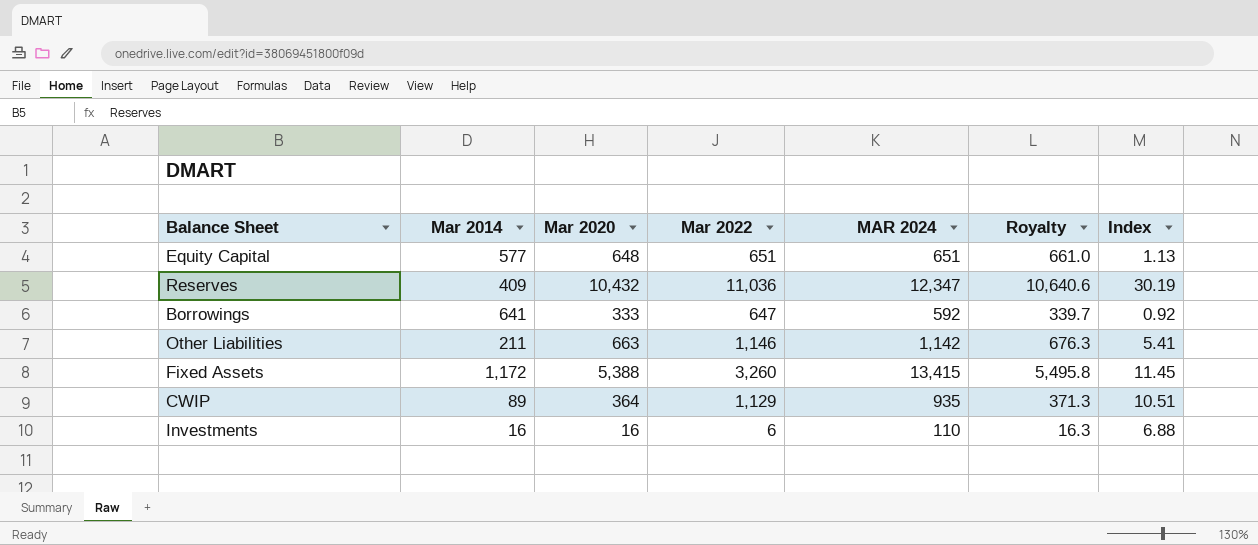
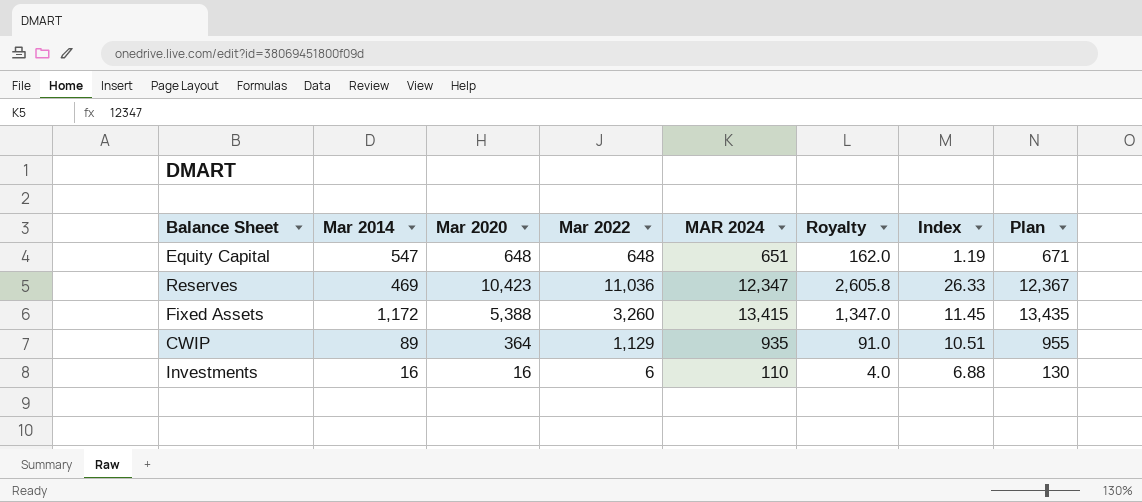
column Royalty | formula: [Mar 2020] * 1.02 -> [Mar 2020] * 0.25
column Plan | formula: none -> [MAR 2024] + 20
row Borrowings: 641 | 333 | 647 | 592 | 339.7 | 0.92 -> none
row Other Liabilities: 211 | 663 | 1,146 | 1,142 | 676.3 | 5.41 -> none
Equity Capital | Mar 2014: 577 -> 547
Equity Capital | Mar 2022: 651 -> 648
Equity Capital | Index: 1.13 -> 1.19
Reserves | Mar 2014: 409 -> 469
Reserves | Mar 2020: 10,432 -> 10,423
Reserves | Index: 30.19 -> 26.33

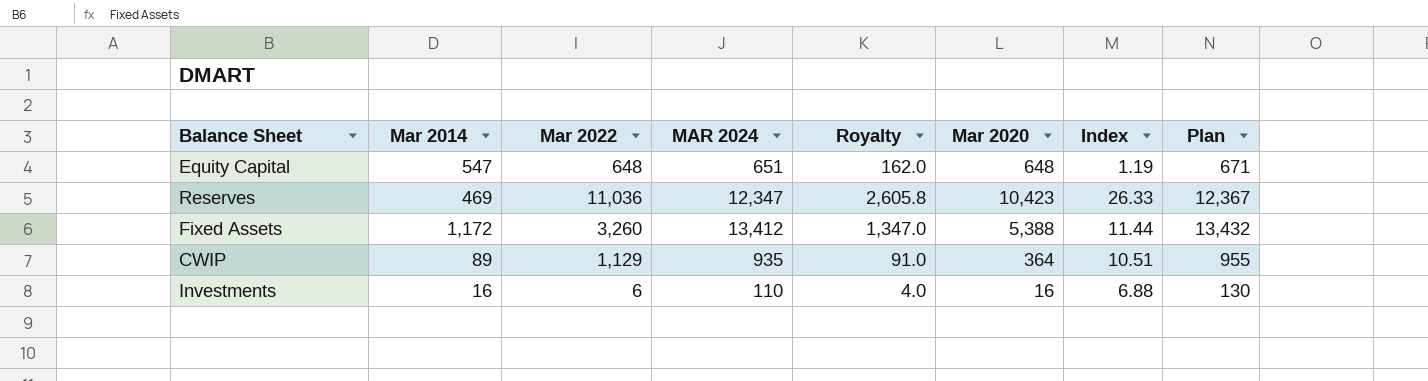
column Mar 2020 | position: 3 -> 6
Fixed Assets | MAR 2024: 13,415 -> 13,412
Fixed Assets | Index: 11.45 -> 11.44
Fixed Assets | Plan: 13,435 -> 13,432

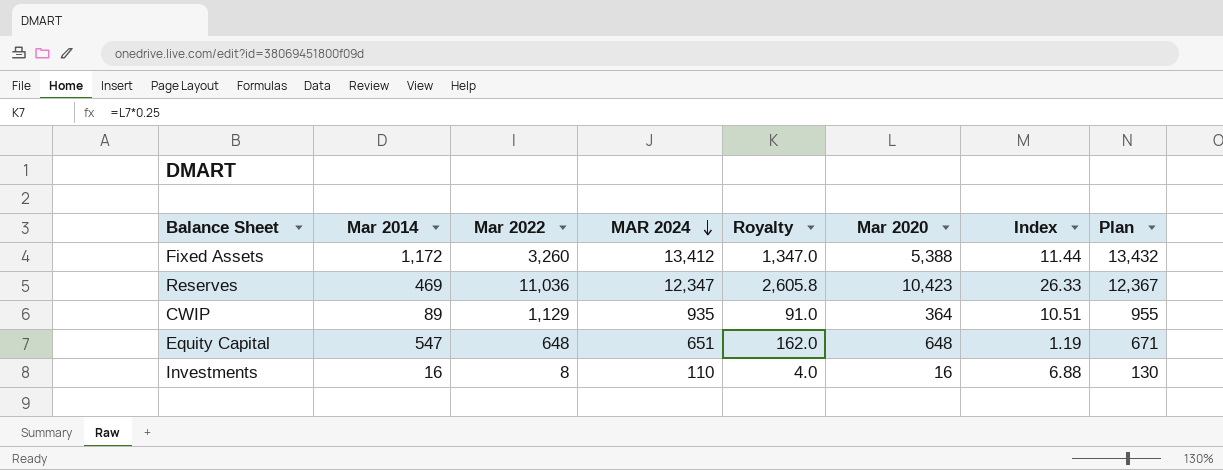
row order: none -> MAR 2024 descending
Investments | Mar 2022: 6 -> 8

